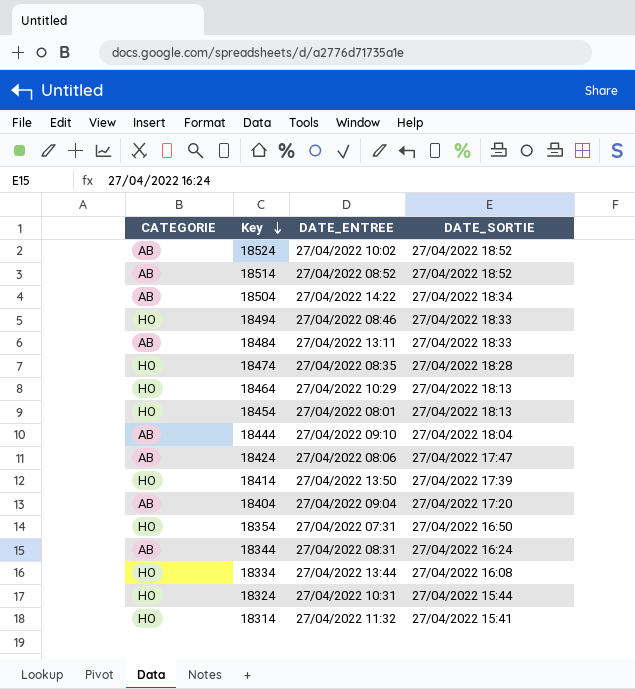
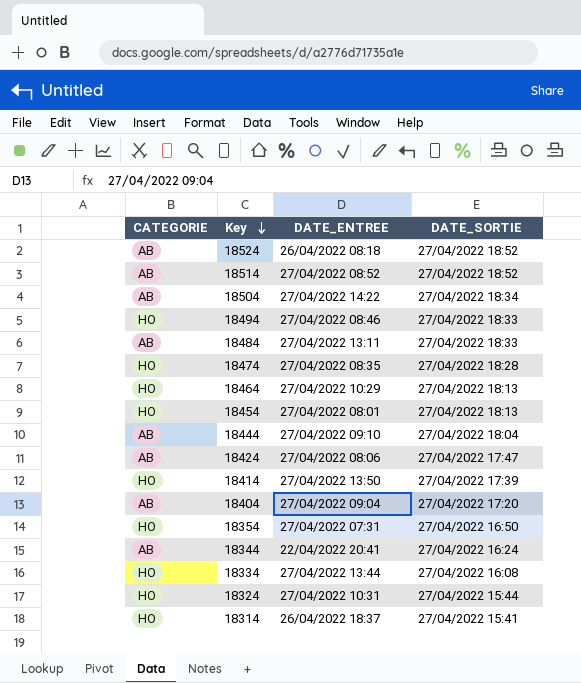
18524 | DATE_ENTREE: 27/04/2022 10:02 -> 26/04/2022 08:18
18344 | DATE_ENTREE: 27/04/2022 08:31 -> 22/04/2022 20:41
18314 | DATE_ENTREE: 27/04/2022 11:32 -> 26/04/2022 18:37

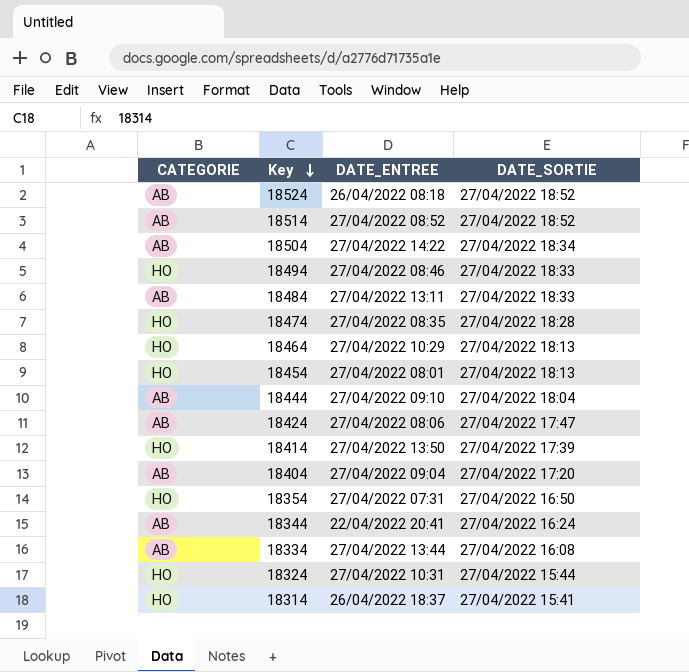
18334 | CATEGORIE: HO -> AB

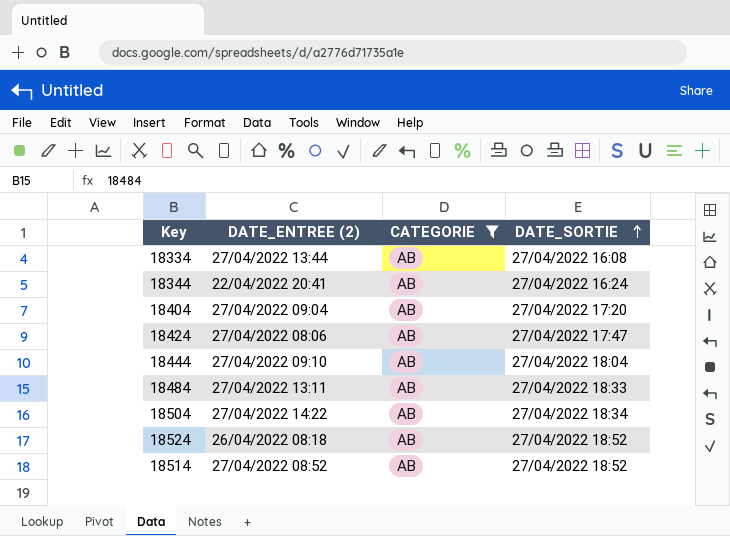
filter: none -> CATEGORIE = AB
row order: Key descending -> DATE_SORTIE ascending
column name: DATE_ENTREE -> DATE_ENTREE (2)
column CATEGORIE | position: 1 -> 3

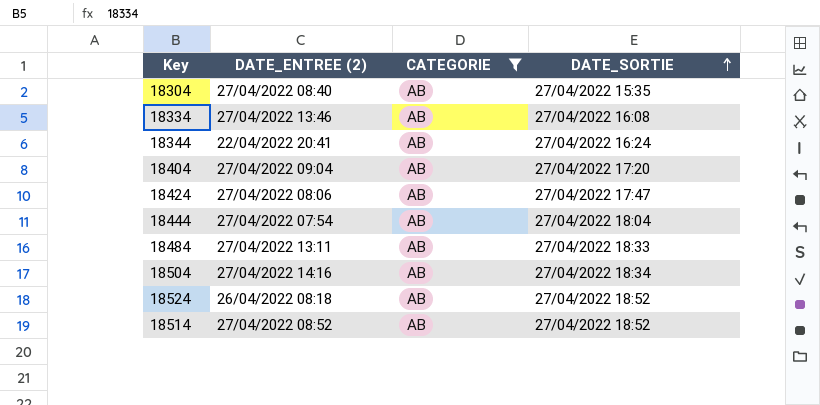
row 18304: none -> 27/04/2022 08:40 | AB | 27/04/2022 15:35
18334 | DATE_ENTREE (2): 27/04/2022 13:44 -> 27/04/2022 13:46
18444 | DATE_ENTREE (2): 27/04/2022 09:10 -> 27/04/2022 07:54
18504 | DATE_ENTREE (2): 27/04/2022 14:22 -> 27/04/2022 14:16

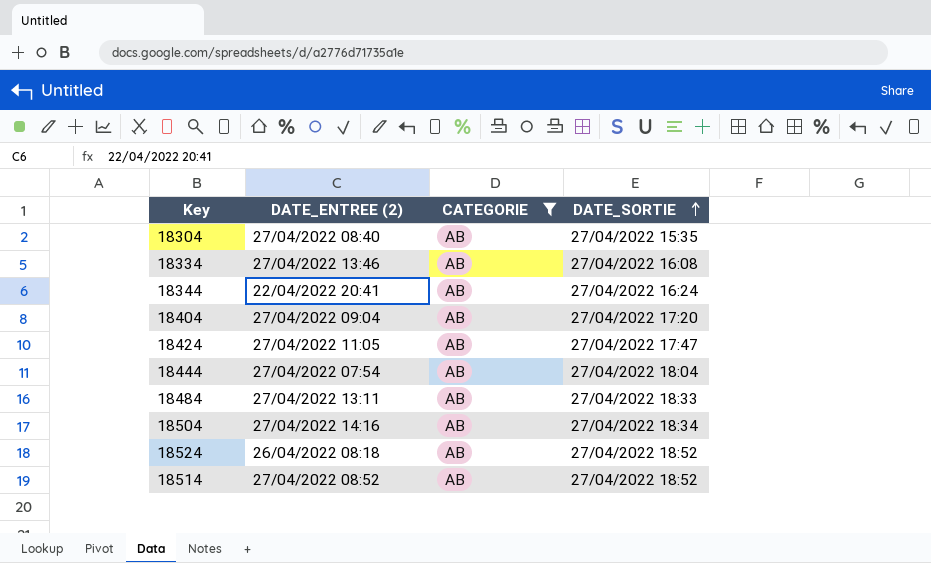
18424 | DATE_ENTREE (2): 27/04/2022 08:06 -> 27/04/2022 11:05

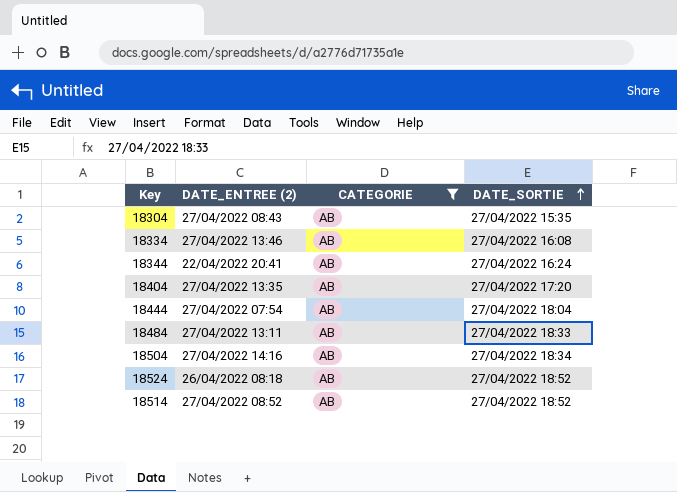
row 18424: 27/04/2022 11:05 | AB | 27/04/2022 17:47 -> none
18304 | DATE_ENTREE (2): 27/04/2022 08:40 -> 27/04/2022 08:43
18404 | DATE_ENTREE (2): 27/04/2022 09:04 -> 27/04/2022 13:35

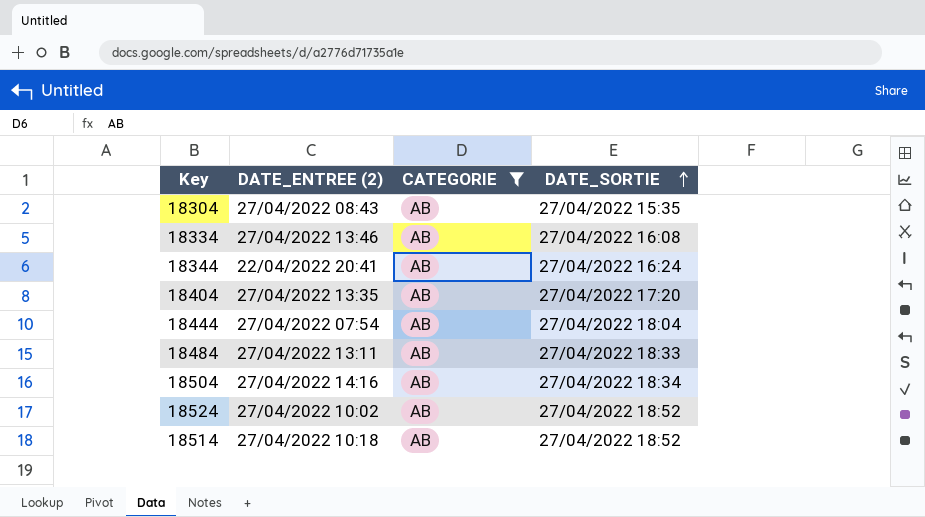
18524 | DATE_ENTREE (2): 26/04/2022 08:18 -> 27/04/2022 10:02
18514 | DATE_ENTREE (2): 27/04/2022 08:52 -> 27/04/2022 10:18

